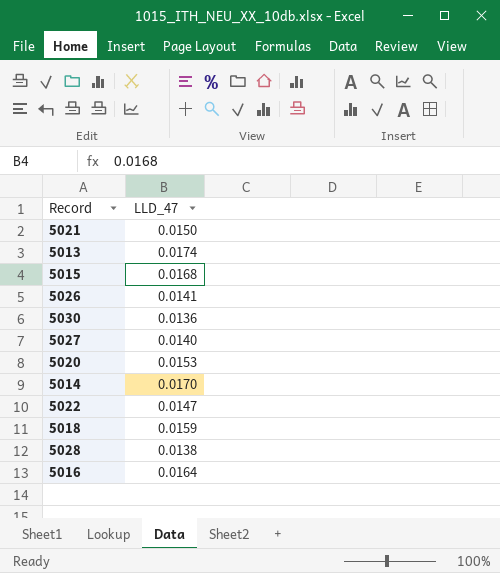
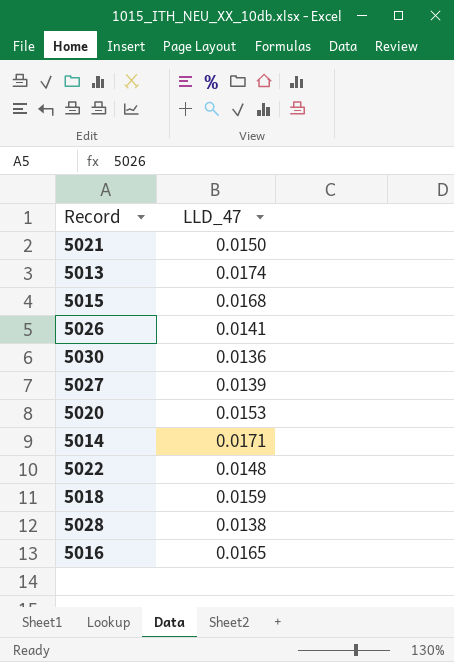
5027 | LLD_47: 0.0140 -> 0.0139
5014 | LLD_47: 0.0170 -> 0.0171
5022 | LLD_47: 0.0147 -> 0.0148
5016 | LLD_47: 0.0164 -> 0.0165

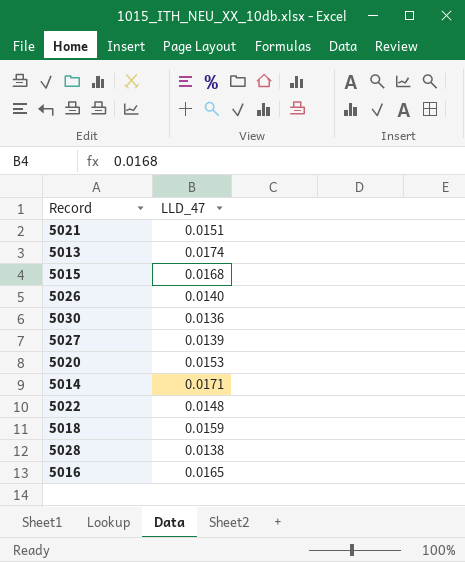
5021 | LLD_47: 0.0150 -> 0.0151
5026 | LLD_47: 0.0141 -> 0.0140

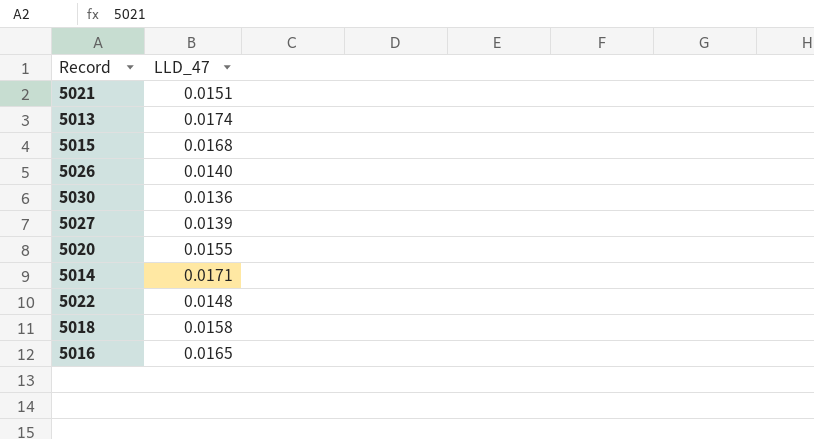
row 5028: 0.0138 -> none
5020 | LLD_47: 0.0153 -> 0.0155
5018 | LLD_47: 0.0159 -> 0.0158

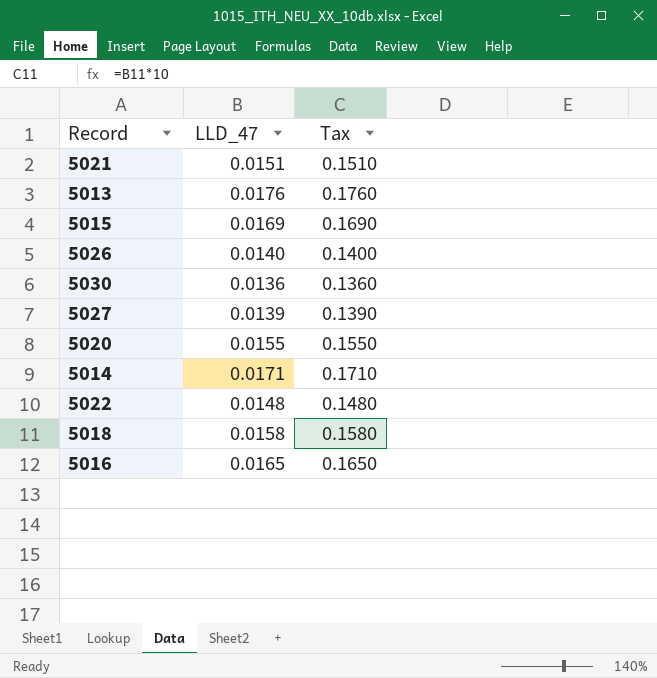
column Tax | formula: none -> [LLD_47] * 10
5013 | LLD_47: 0.0174 -> 0.0176
5015 | LLD_47: 0.0168 -> 0.0169

